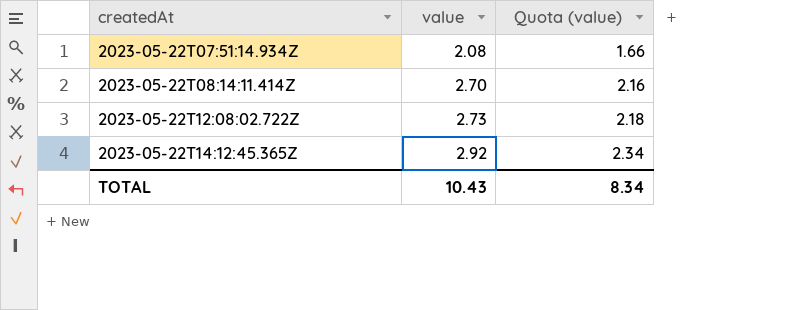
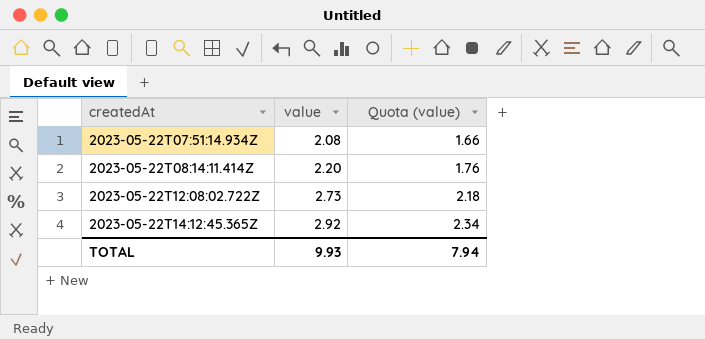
2023-05-22T08:14:11.414Z | value: 2.70 -> 2.20
2023-05-22T08:14:11.414Z | Quota (value): 2.16 -> 1.76
TOTAL | value: 10.43 -> 9.93
TOTAL | Quota (value): 8.34 -> 7.94

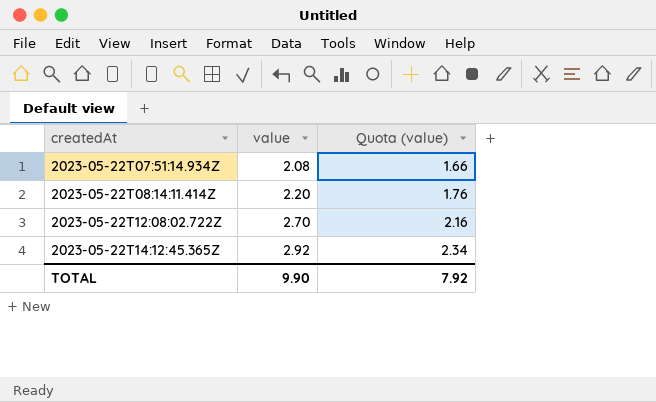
2023-05-22T12:08:02.722Z | value: 2.73 -> 2.70
2023-05-22T12:08:02.722Z | Quota (value): 2.18 -> 2.16
TOTAL | value: 9.93 -> 9.90
TOTAL | Quota (value): 7.94 -> 7.92

